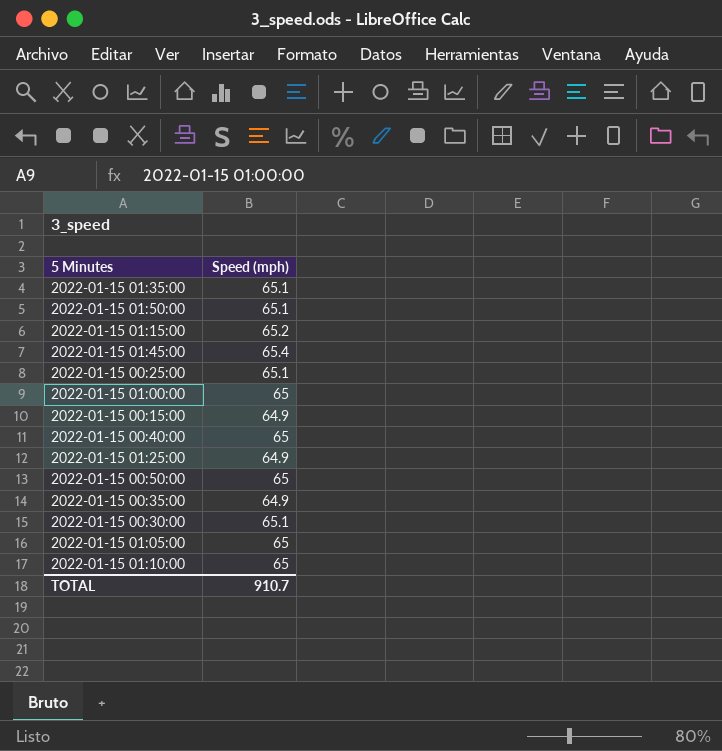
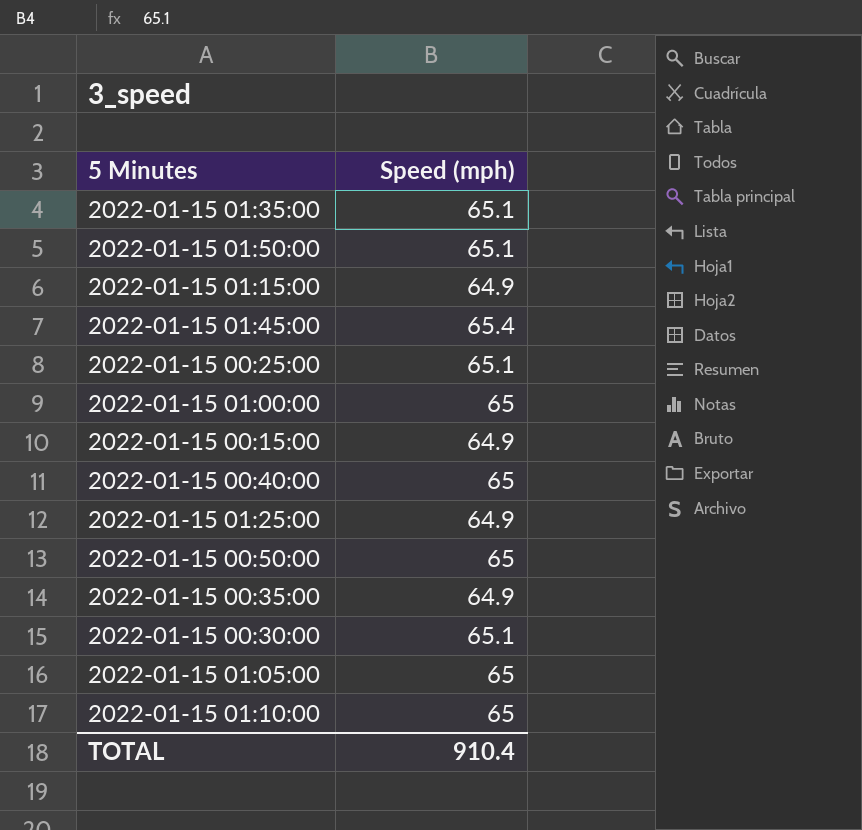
2022-01-15 01:15:00 | Speed (mph): 65.2 -> 64.9
TOTAL | Speed (mph): 910.7 -> 910.4

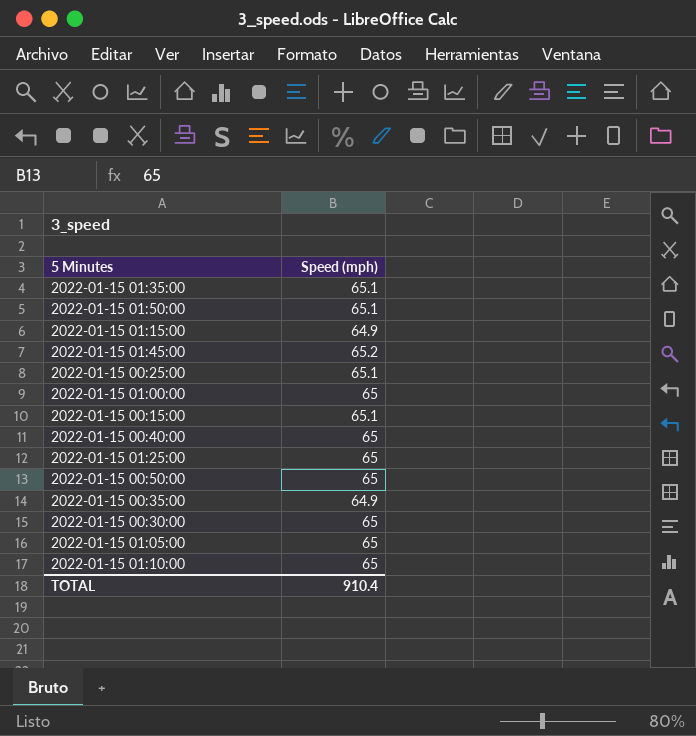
2022-01-15 01:45:00 | Speed (mph): 65.4 -> 65.2
2022-01-15 00:15:00 | Speed (mph): 64.9 -> 65.1
2022-01-15 01:25:00 | Speed (mph): 64.9 -> 65
2022-01-15 00:30:00 | Speed (mph): 65.1 -> 65

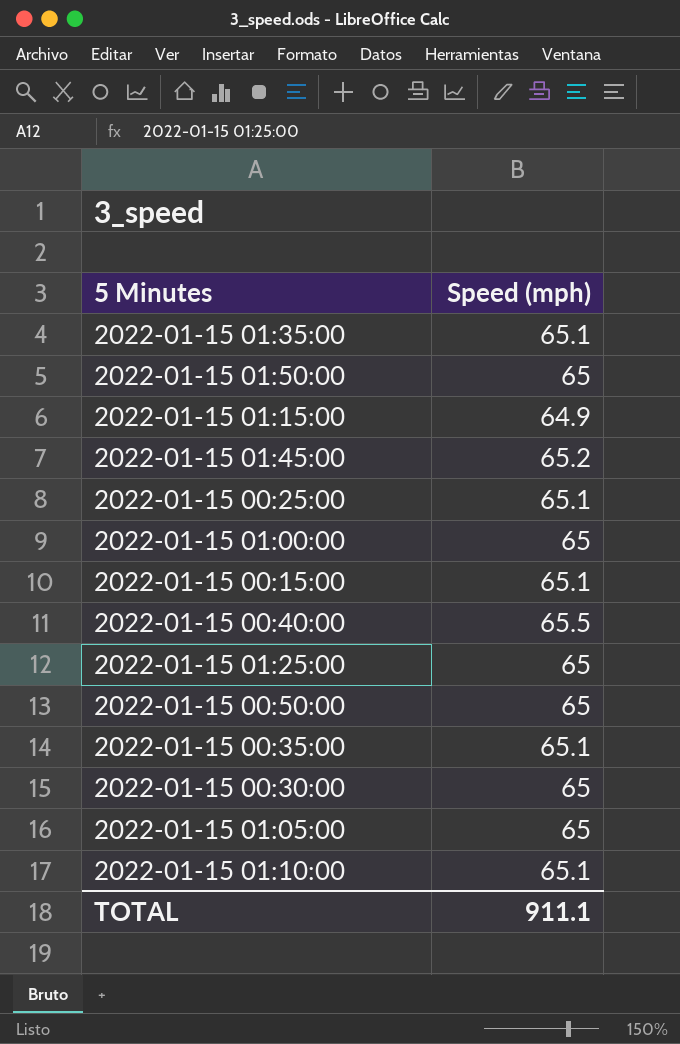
2022-01-15 01:50:00 | Speed (mph): 65.1 -> 65
2022-01-15 00:40:00 | Speed (mph): 65 -> 65.5
2022-01-15 00:35:00 | Speed (mph): 64.9 -> 65.1
2022-01-15 01:10:00 | Speed (mph): 65 -> 65.1
TOTAL | Speed (mph): 910.4 -> 911.1

